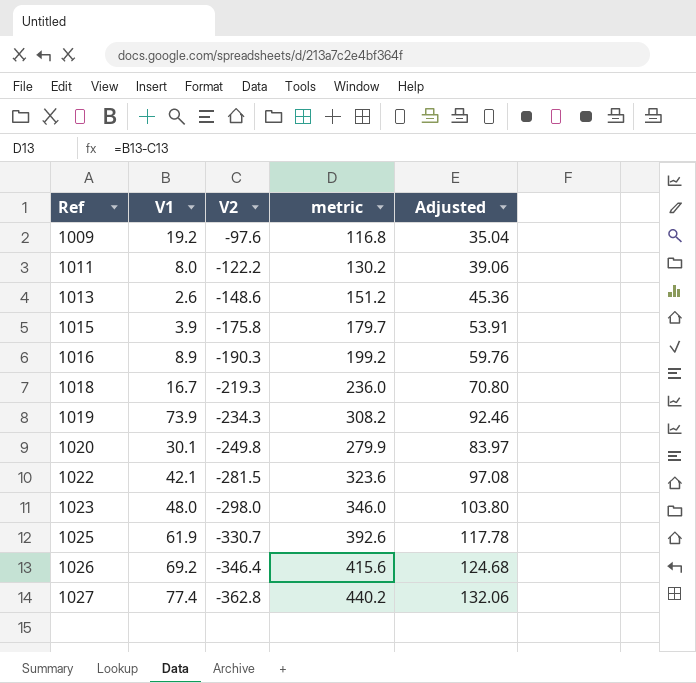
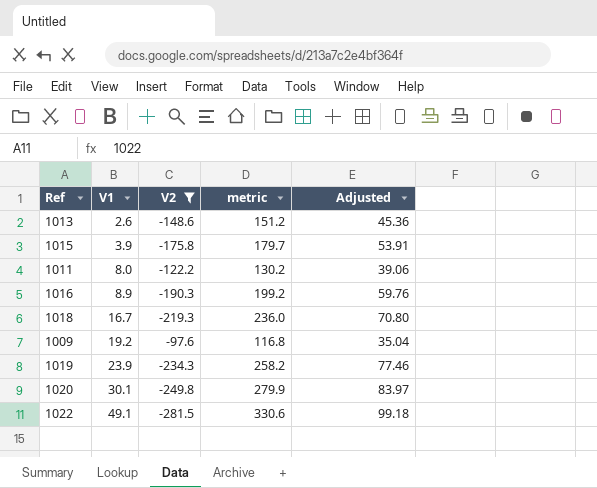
filter: none -> V2 >= -281.5
row order: Ref ascending -> V1 ascending
1019 | V1: 73.9 -> 23.9
1019 | metric: 308.2 -> 258.2
1019 | Adjusted: 92.46 -> 77.46
1022 | V1: 42.1 -> 49.1
1022 | metric: 323.6 -> 330.6
1022 | Adjusted: 97.08 -> 99.18

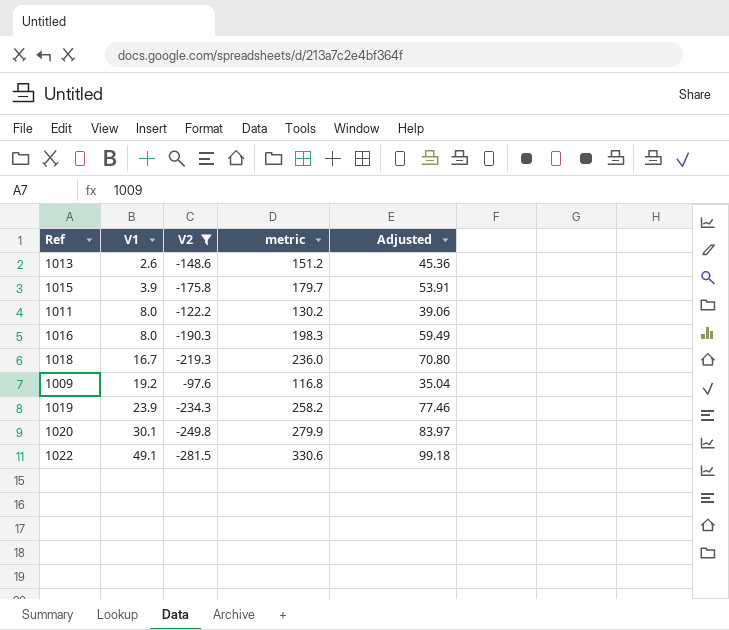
1016 | V1: 8.9 -> 8.0
1016 | metric: 199.2 -> 198.3
1016 | Adjusted: 59.76 -> 59.49

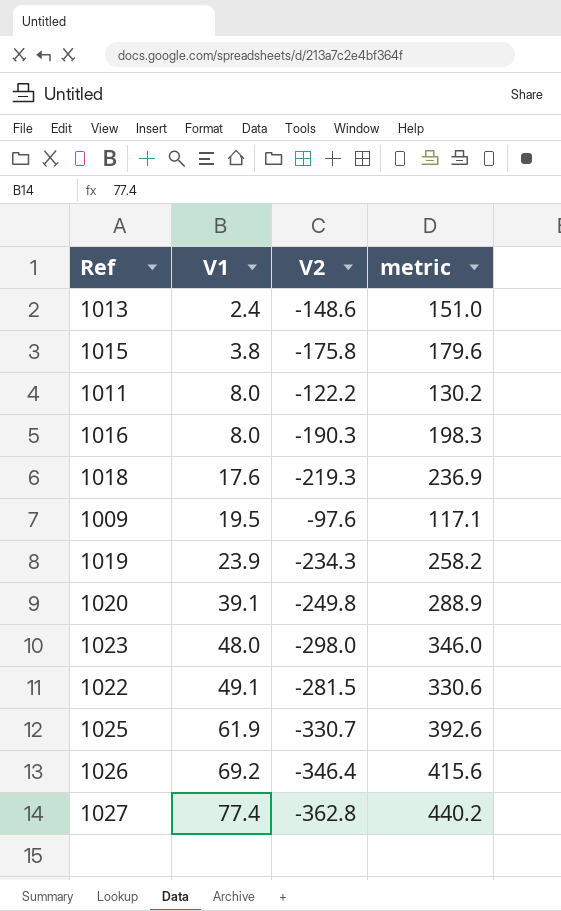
filter: V2 >= -281.5 -> none
column Adjusted | formula: [metric] * 0.3 -> none
1013 | V1: 2.6 -> 2.4
1013 | metric: 151.2 -> 151.0
1015 | V1: 3.9 -> 3.8
1015 | metric: 179.7 -> 179.6
1018 | V1: 16.7 -> 17.6
1018 | metric: 236.0 -> 236.9
1009 | V1: 19.2 -> 19.5
1009 | metric: 116.8 -> 117.1
1020 | V1: 30.1 -> 39.1
1020 | metric: 279.9 -> 288.9

